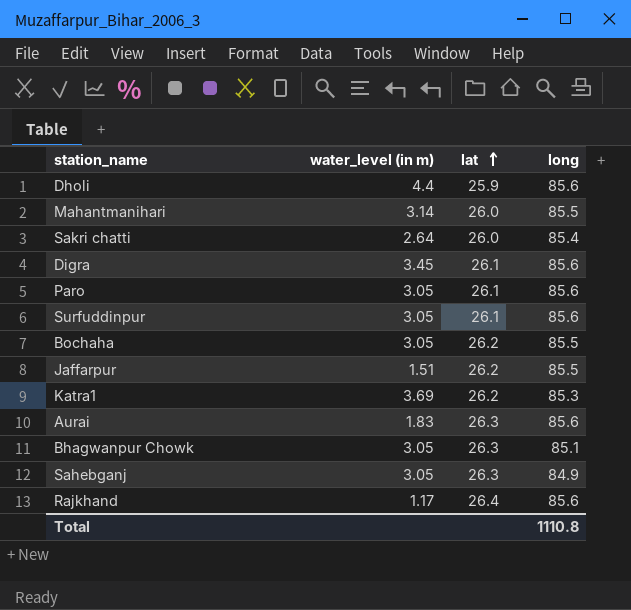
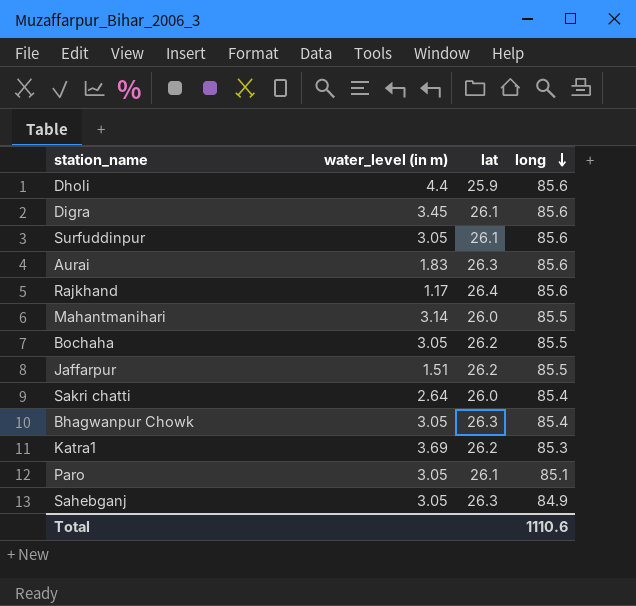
row order: lat ascending -> long descending
Bhagwanpur Chowk | long: 85.1 -> 85.4
Paro | long: 85.6 -> 85.1
Total | long: 1110.8 -> 1110.6

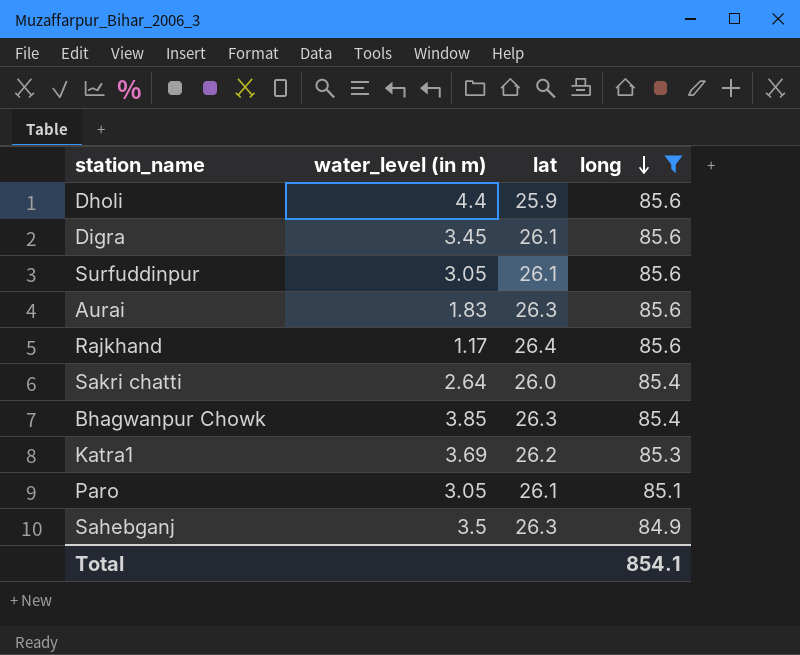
filter: none -> long != 85.5
Bhagwanpur Chowk | water_level (in m): 3.05 -> 3.85
Sahebganj | water_level (in m): 3.05 -> 3.5
Total | long: 1110.6 -> 854.1

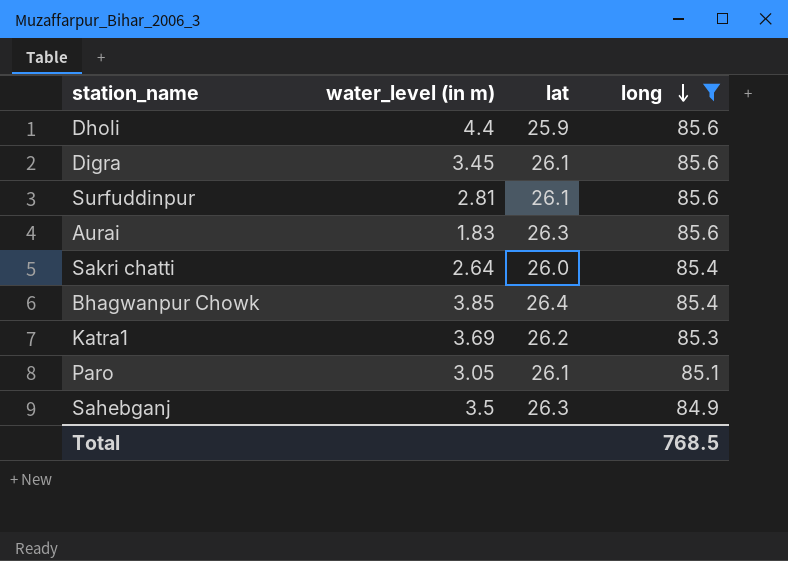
row Rajkhand: 1.17 | 26.4 | 85.6 -> none
Surfuddinpur | water_level (in m): 3.05 -> 2.81
Bhagwanpur Chowk | lat: 26.3 -> 26.4
Total | long: 854.1 -> 768.5

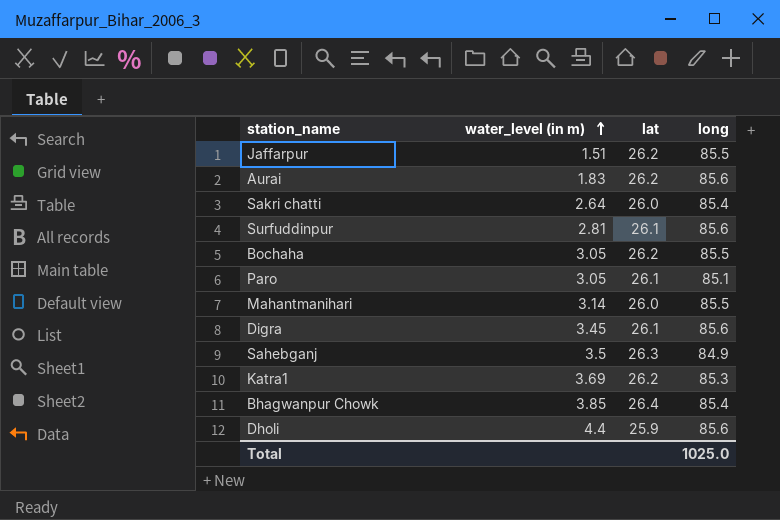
filter: long != 85.5 -> none
row order: long descending -> water_level (in m) ascending
Aurai | lat: 26.3 -> 26.2
Total | long: 768.5 -> 1025.0

